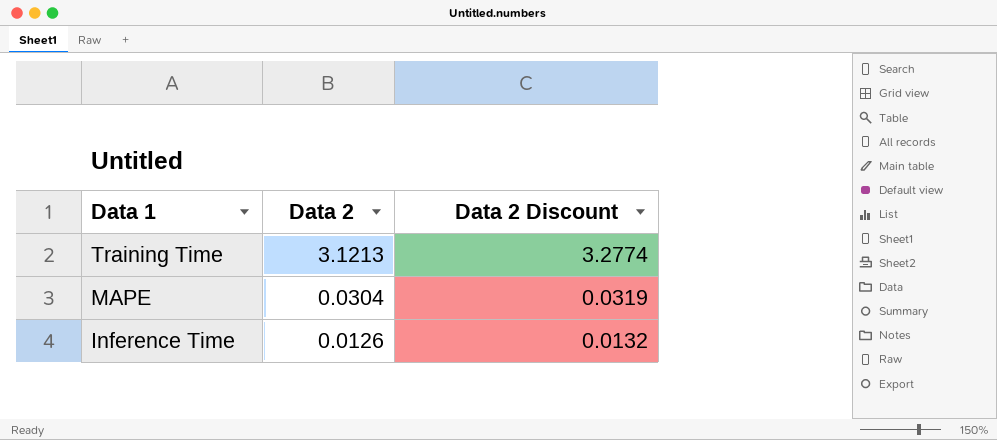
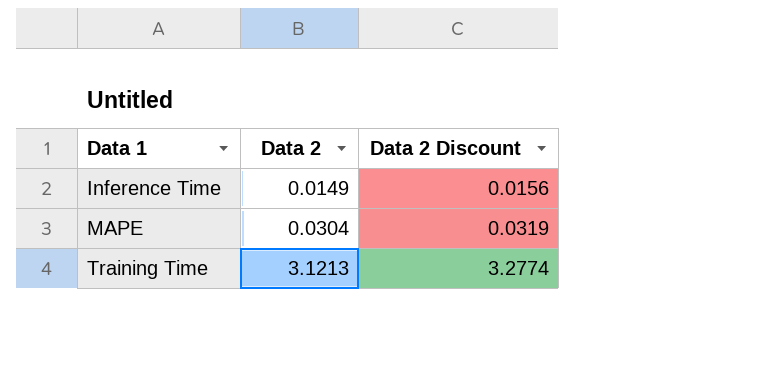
row order: Data 1 descending -> Data 1 ascending
Inference Time | Data 2: 0.0126 -> 0.0149
Inference Time | Data 2 Discount: 0.0132 -> 0.0156

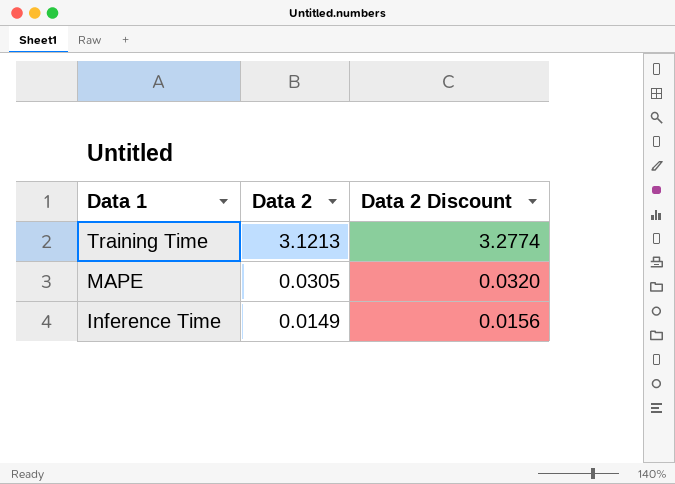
row order: Data 1 ascending -> Data 1 descending
MAPE | Data 2: 0.0304 -> 0.0305
MAPE | Data 2 Discount: 0.0319 -> 0.0320

